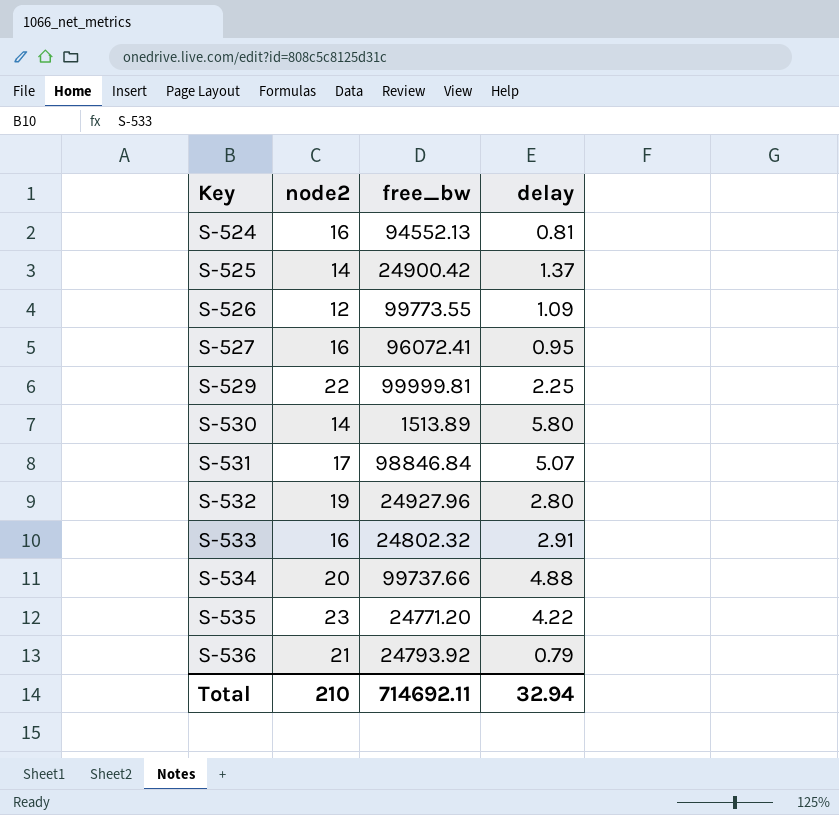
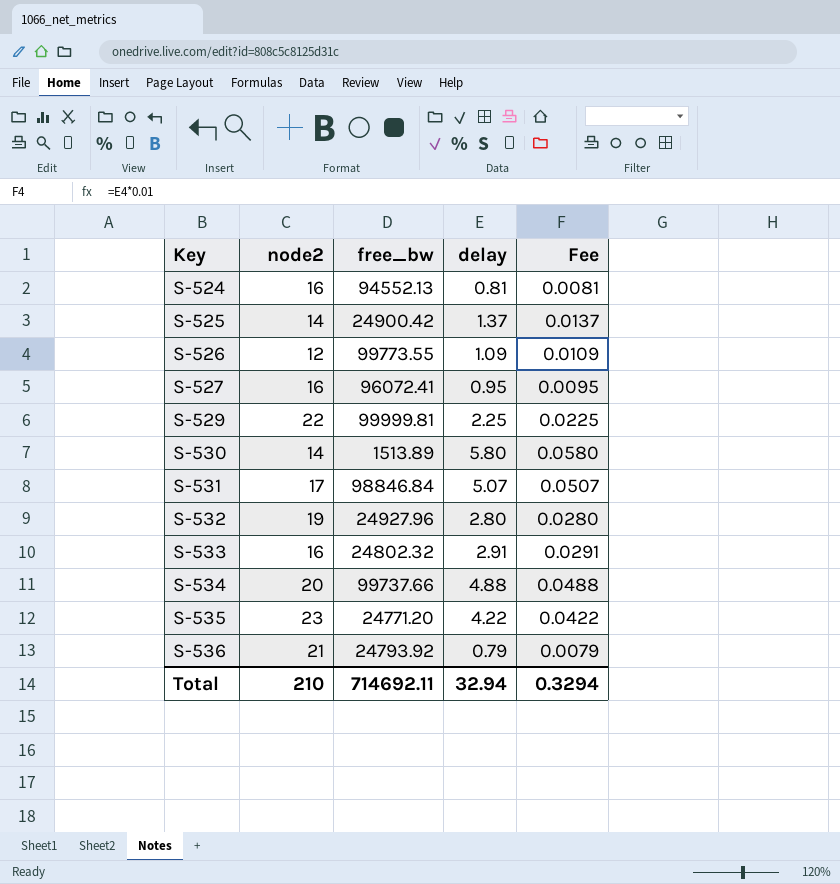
column Fee | formula: none -> [delay] * 0.01

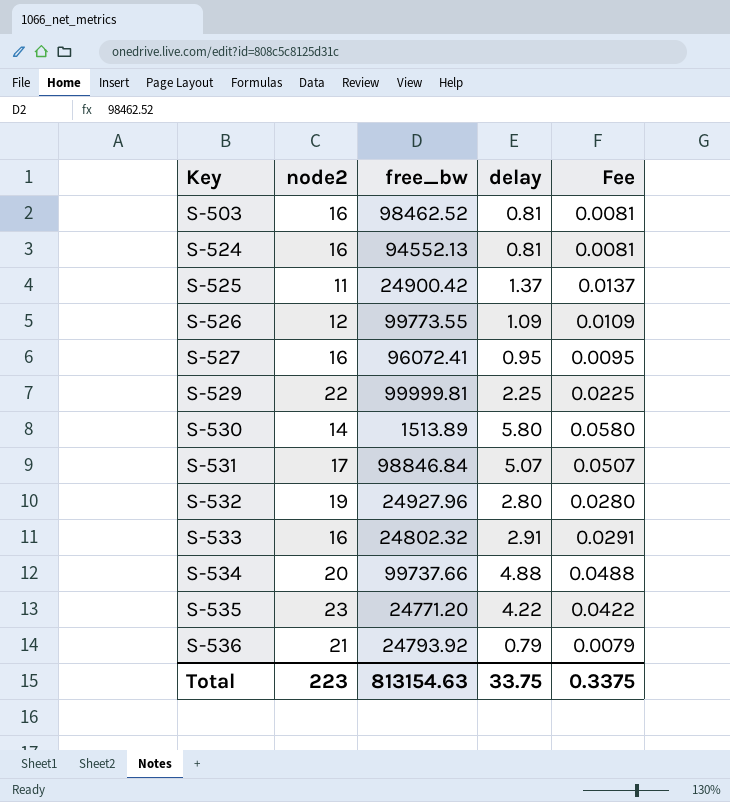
row S-503: none -> 16 | 98462.52 | 0.81 | 0.0081
S-525 | node2: 14 -> 11
Total | node2: 210 -> 223
Total | free_bw: 714692.11 -> 813154.63
Total | delay: 32.94 -> 33.75
Total | Fee: 0.3294 -> 0.3375

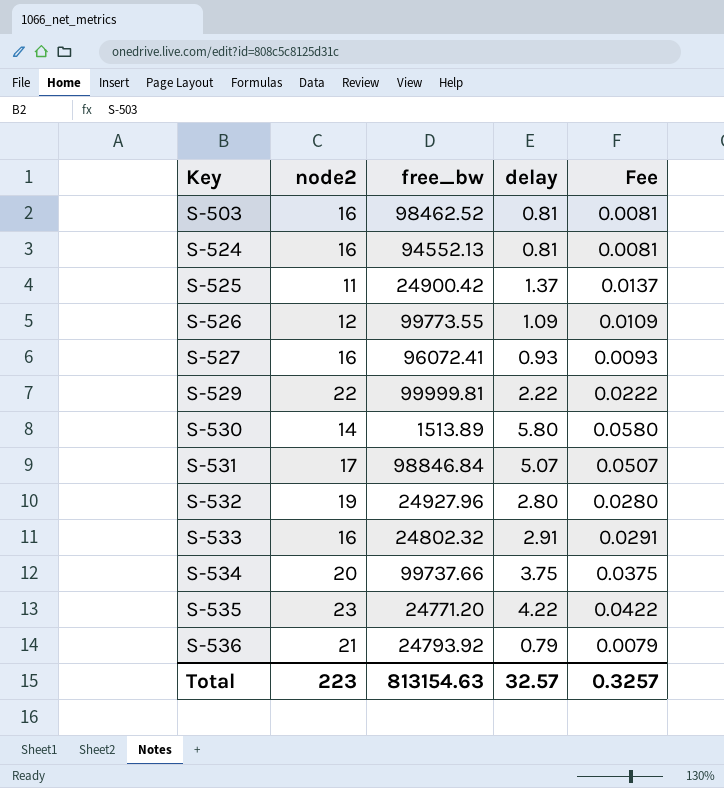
S-527 | delay: 0.95 -> 0.93
S-527 | Fee: 0.0095 -> 0.0093
S-529 | delay: 2.25 -> 2.22
S-529 | Fee: 0.0225 -> 0.0222
S-534 | delay: 4.88 -> 3.75
S-534 | Fee: 0.0488 -> 0.0375
Total | delay: 33.75 -> 32.57
Total | Fee: 0.3375 -> 0.3257

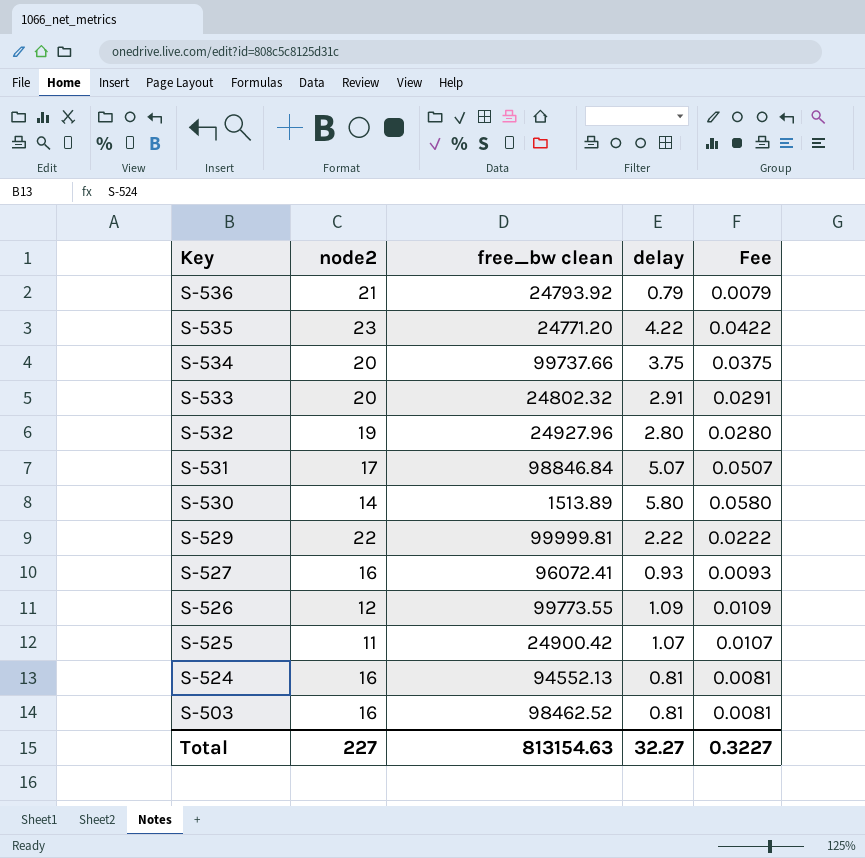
row order: Key ascending -> Key descending
column name: free_bw -> free_bw clean
S-533 | node2: 16 -> 20
S-525 | delay: 1.37 -> 1.07
S-525 | Fee: 0.0137 -> 0.0107
Total | node2: 223 -> 227
Total | delay: 32.57 -> 32.27
Total | Fee: 0.3257 -> 0.3227

